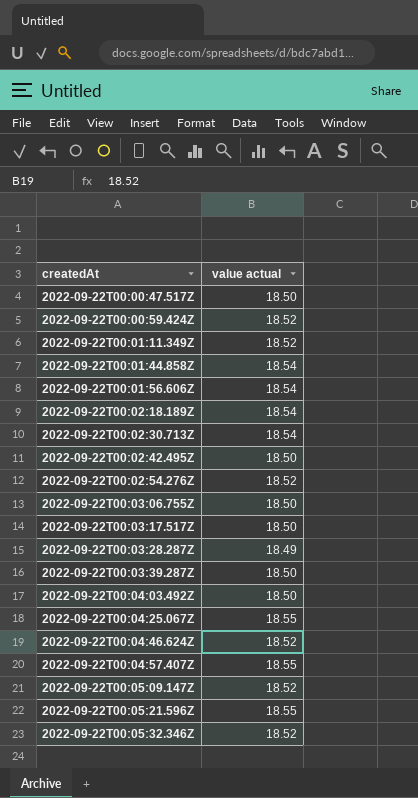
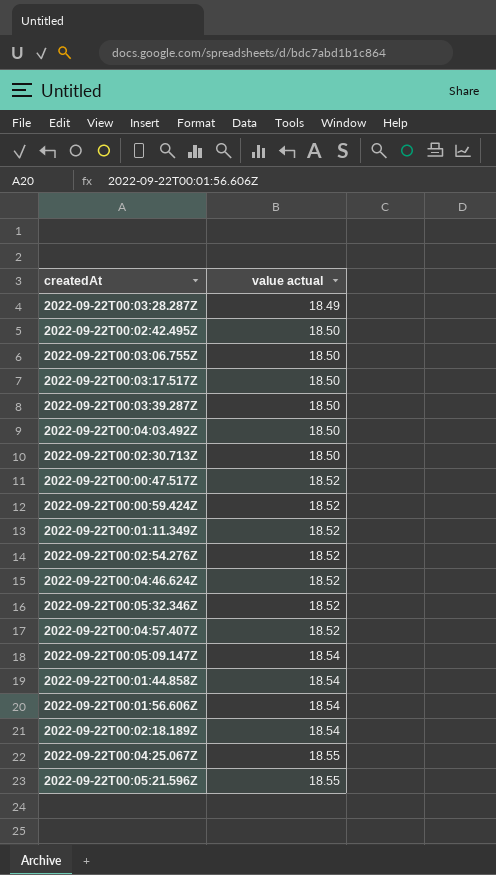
row order: createdAt ascending -> value actual ascending
2022-09-22T00:02:30.713Z | value actual: 18.54 -> 18.50
2022-09-22T00:00:47.517Z | value actual: 18.50 -> 18.52
2022-09-22T00:04:57.407Z | value actual: 18.55 -> 18.52
2022-09-22T00:05:09.147Z | value actual: 18.52 -> 18.54

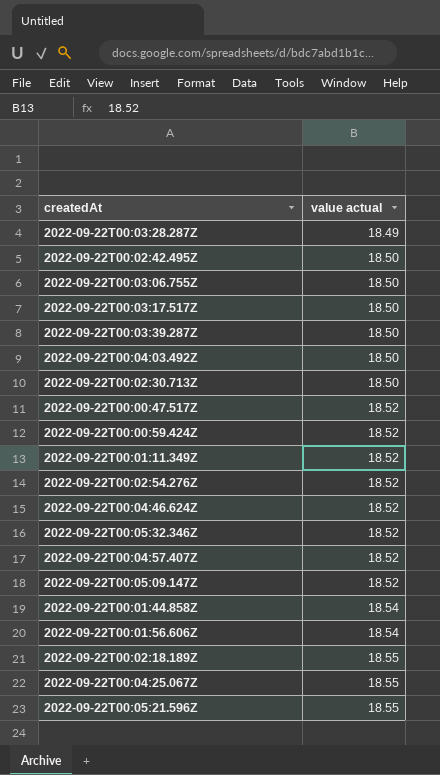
2022-09-22T00:05:09.147Z | value actual: 18.54 -> 18.52
2022-09-22T00:02:18.189Z | value actual: 18.54 -> 18.55

